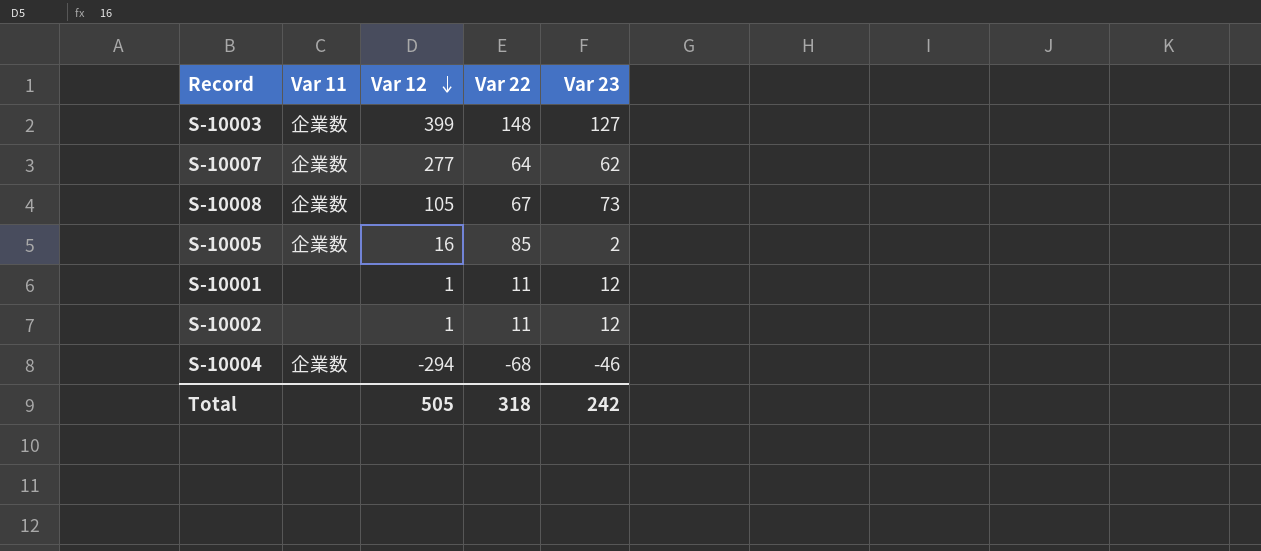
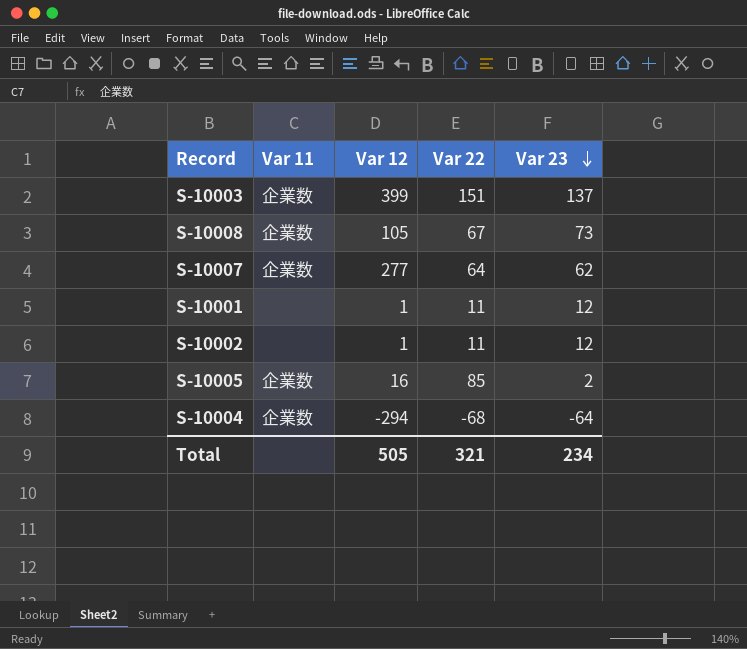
row order: Var 12 descending -> Var 23 descending
S-10003 | Var 22: 148 -> 151
S-10003 | Var 23: 127 -> 137
S-10004 | Var 23: -46 -> -64
Total | Var 22: 318 -> 321
Total | Var 23: 242 -> 234

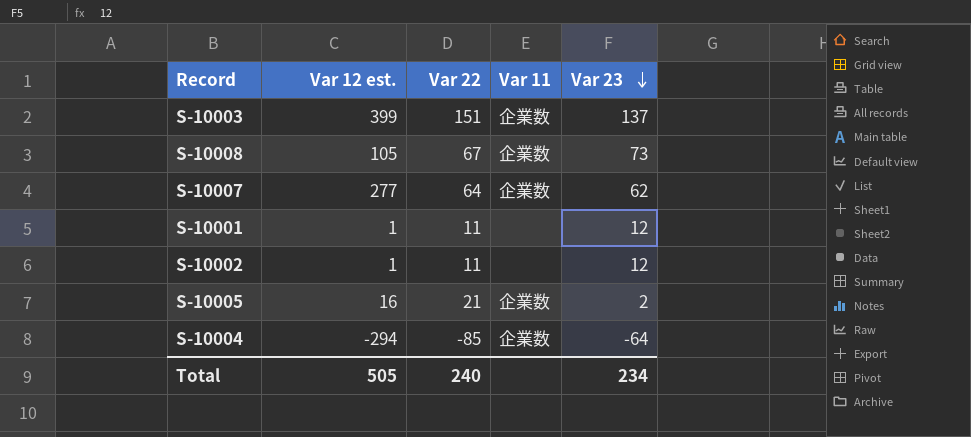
column name: Var 12 -> Var 12 est.
column Var 11 | position: 2 -> 4
S-10005 | Var 22: 85 -> 21
S-10004 | Var 22: -68 -> -85
Total | Var 22: 321 -> 240

